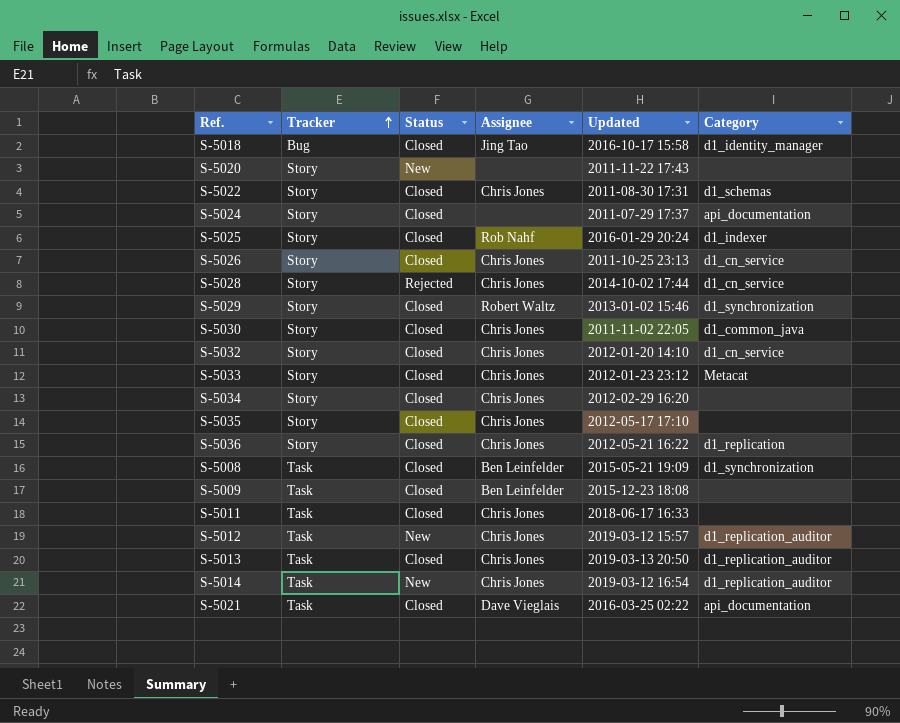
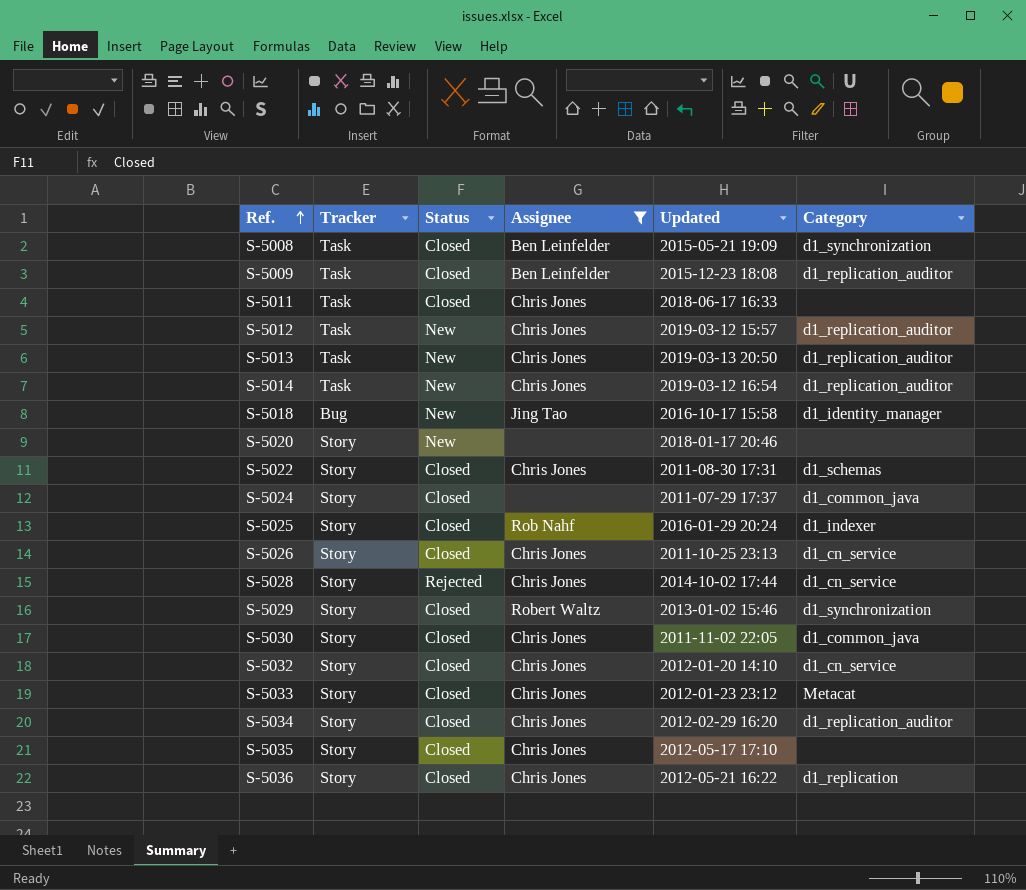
filter: none -> Assignee != Dave Vieglais
row order: Tracker ascending -> Ref. ascending
S-5009 | Category: none -> d1_replication_auditor
S-5013 | Status: Closed -> New
S-5018 | Status: Closed -> New
S-5020 | Updated: 2011-11-22 17:43 -> 2018-01-17 20:46
S-5024 | Category: api_documentation -> d1_common_java
S-5034 | Category: none -> d1_replication_auditor

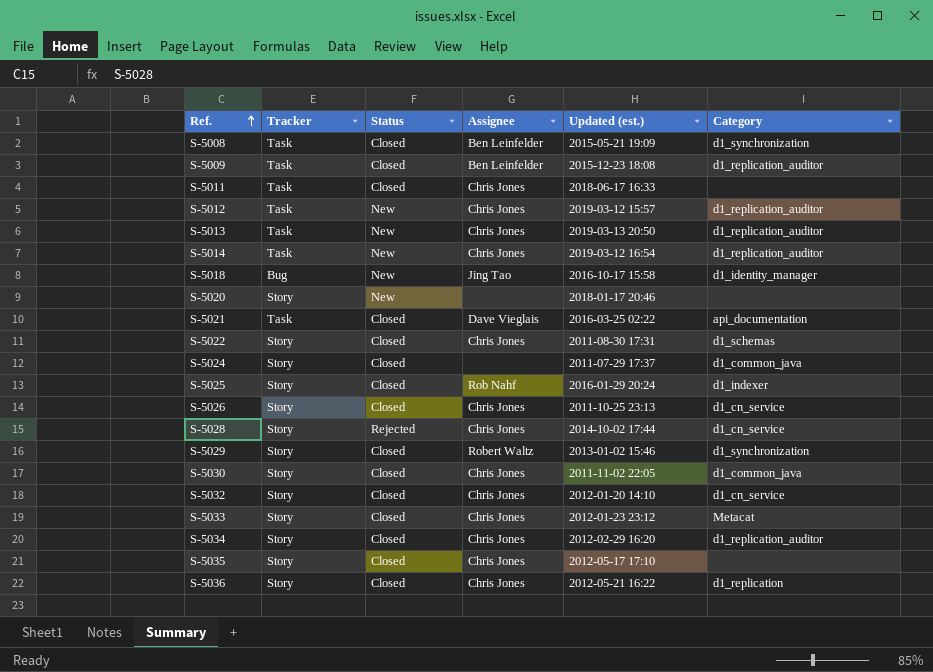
filter: Assignee != Dave Vieglais -> none
column name: Updated -> Updated (est.)

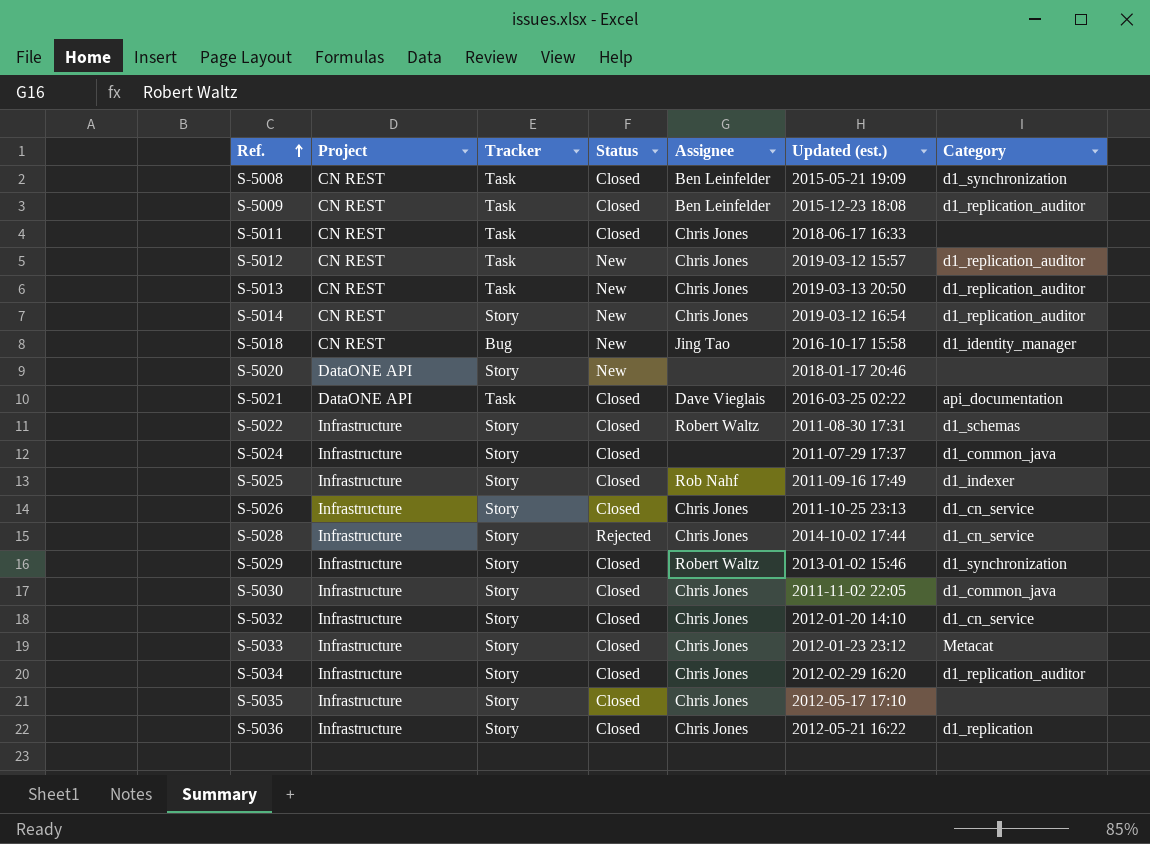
column Project | position: none -> 2
S-5014 | Tracker: Task -> Story
S-5022 | Assignee: Chris Jones -> Robert Waltz
S-5025 | Updated (est.): 2016-01-29 20:24 -> 2011-09-16 17:49

